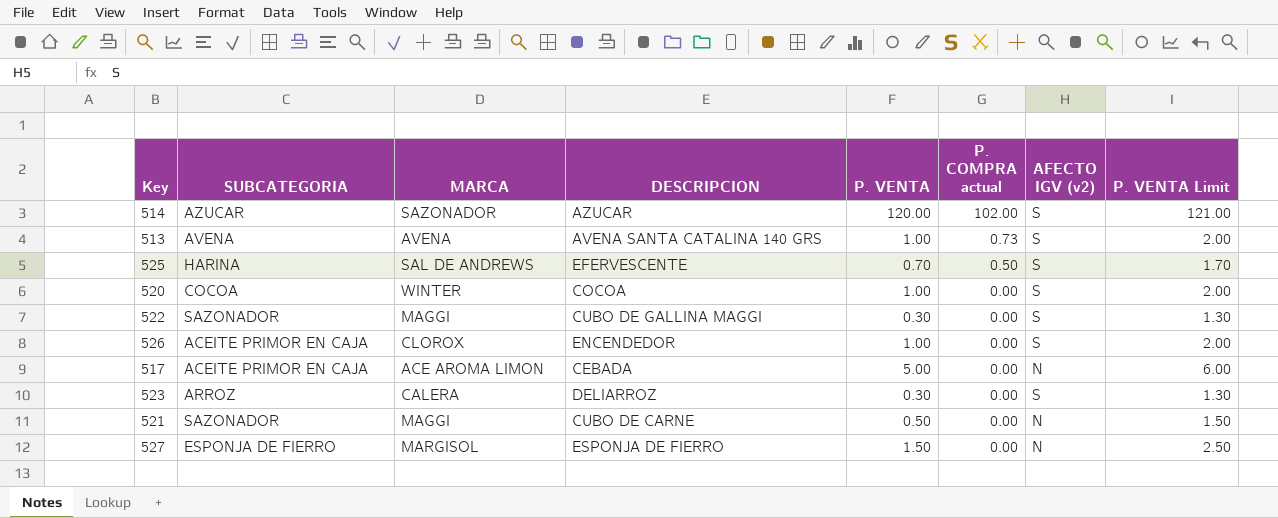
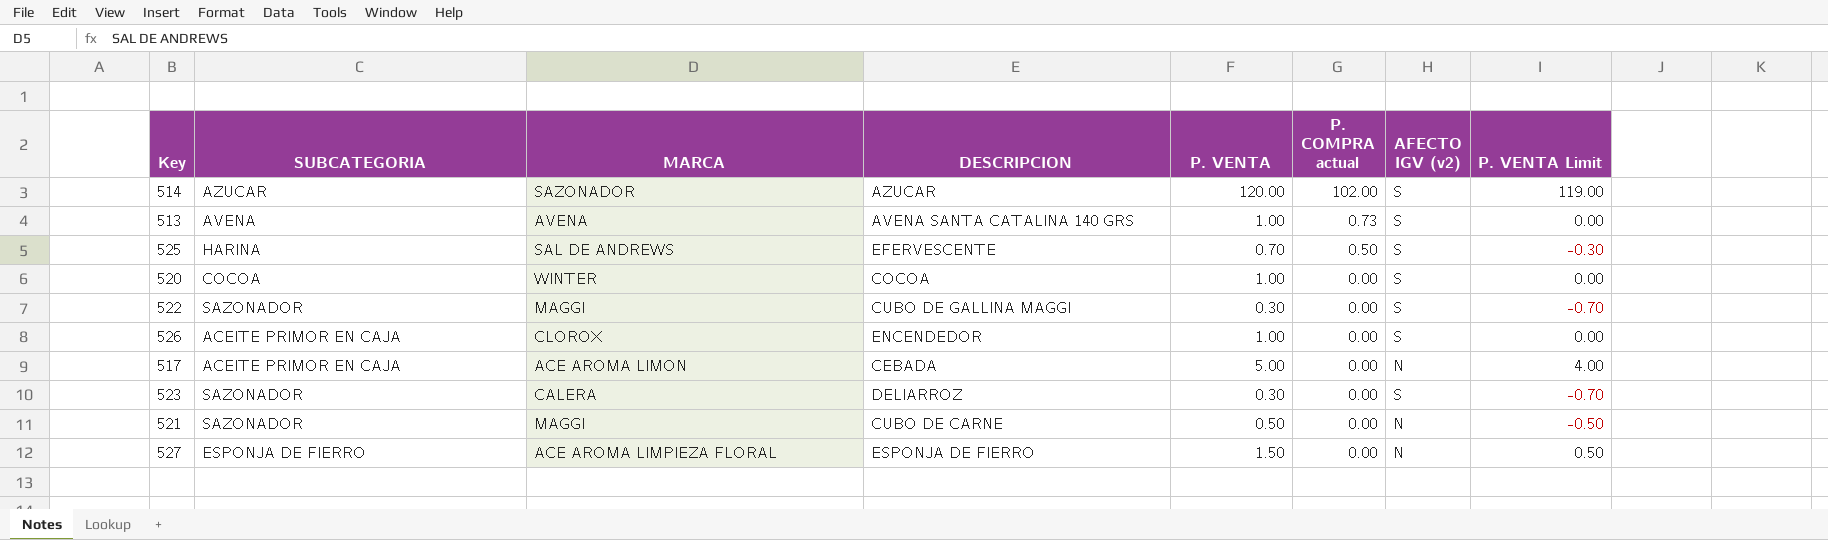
column P. VENTA Limit | formula: [P. VENTA] + 1 -> [P. VENTA] - 1
523 | SUBCATEGORIA: ARROZ -> SAZONADOR
527 | MARCA: MARGISOL -> ACE AROMA LIMPIEZA FLORAL

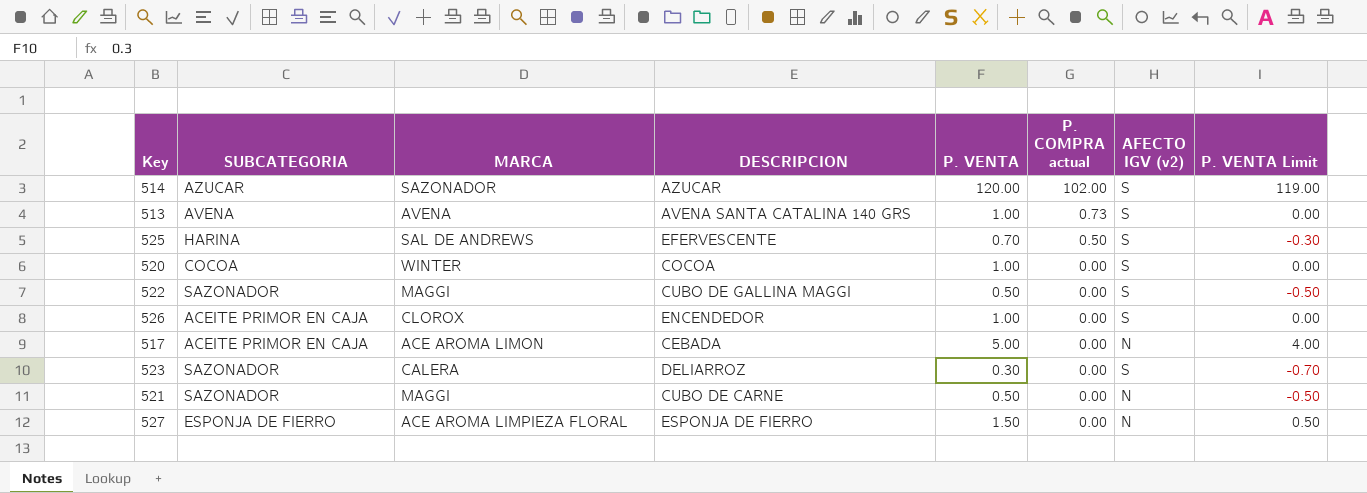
522 | P. VENTA: 0.30 -> 0.50
522 | P. VENTA Limit: -0.70 -> -0.50

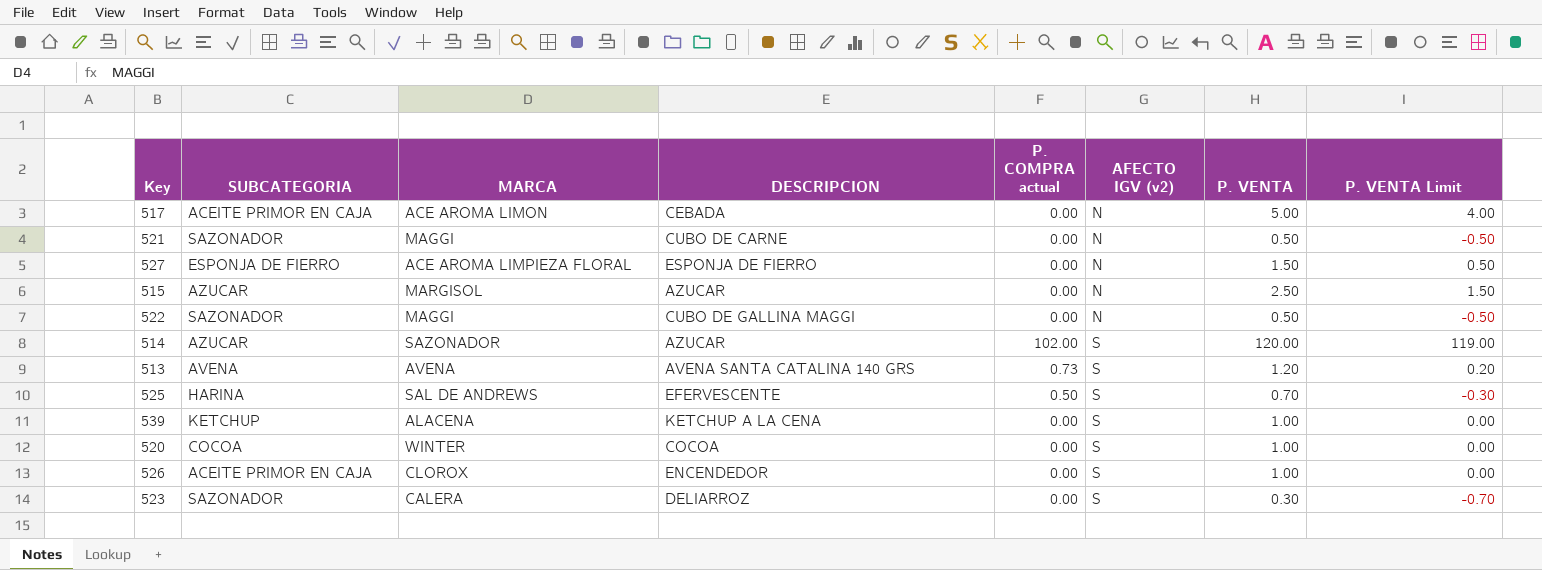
row order: P. COMPRA actual descending -> AFECTO IGV (v2) ascending
column P. VENTA | position: 5 -> 7
row 515: none -> AZUCAR | MARGISOL | AZUCAR | 0.00 | N | 2.50 | 1.50
522 | AFECTO IGV (v2): S -> N
513 | P. VENTA: 1.00 -> 1.20
513 | P. VENTA Limit: 0.00 -> 0.20
row 539: none -> KETCHUP | ALACENA | KETCHUP A LA CENA | 0.00 | S | 1.00 | 0.00

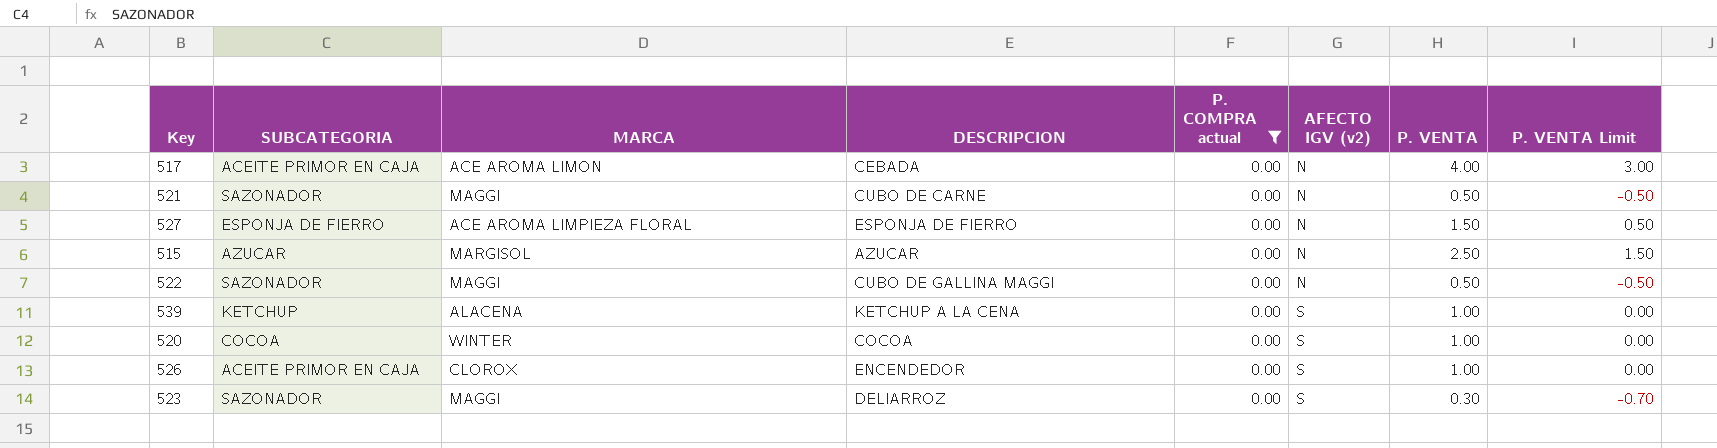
filter: none -> P. COMPRA actual = 0.00
517 | P. VENTA: 5.00 -> 4.00
517 | P. VENTA Limit: 4.00 -> 3.00
523 | MARCA: CALERA -> MAGGI

